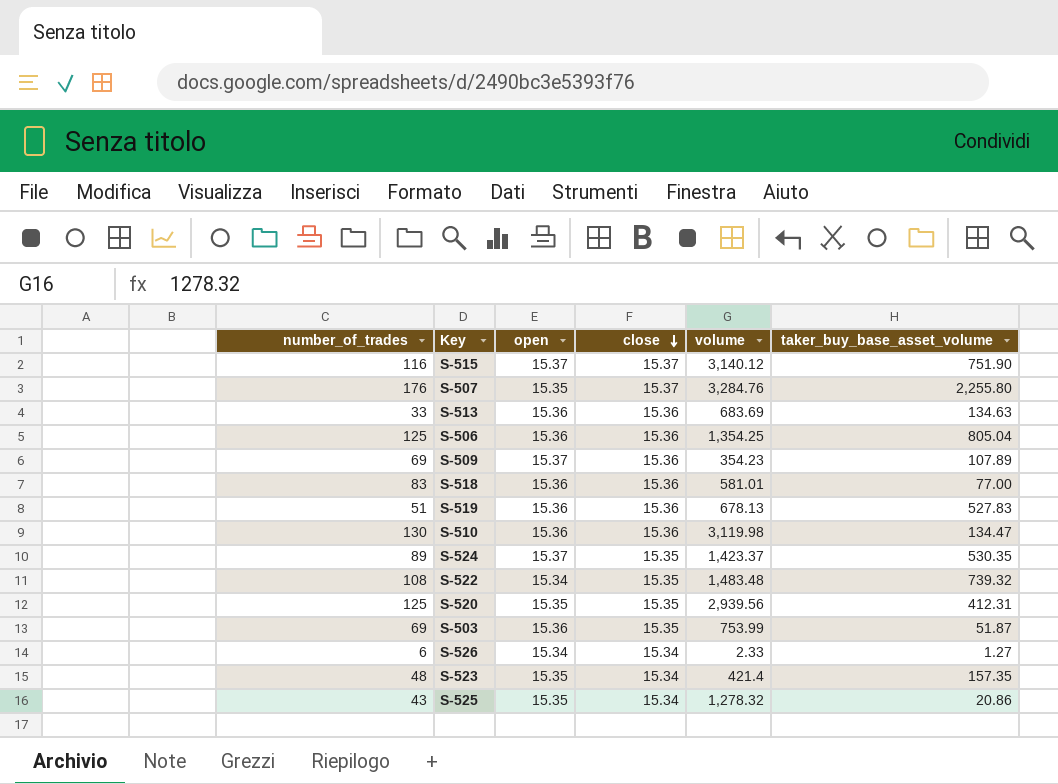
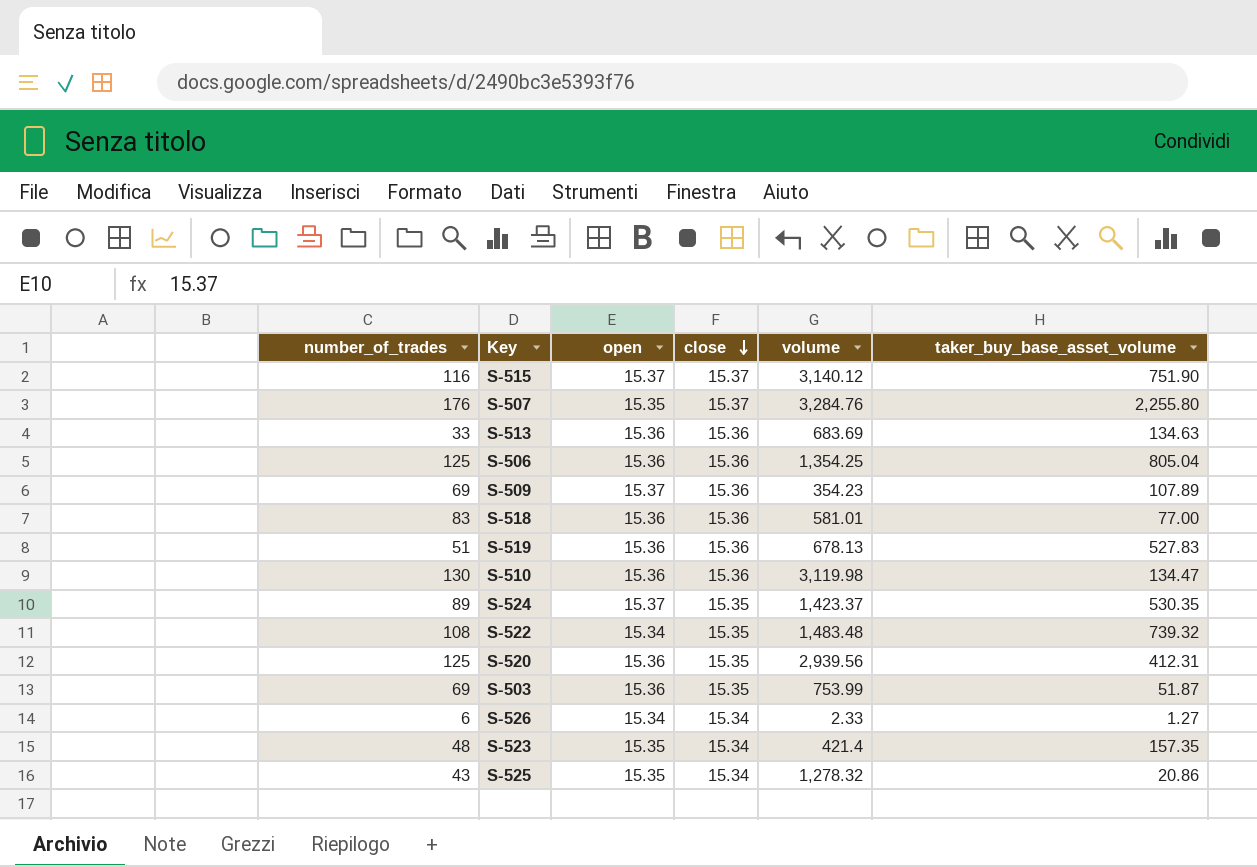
S-520 | open: 15.35 -> 15.36

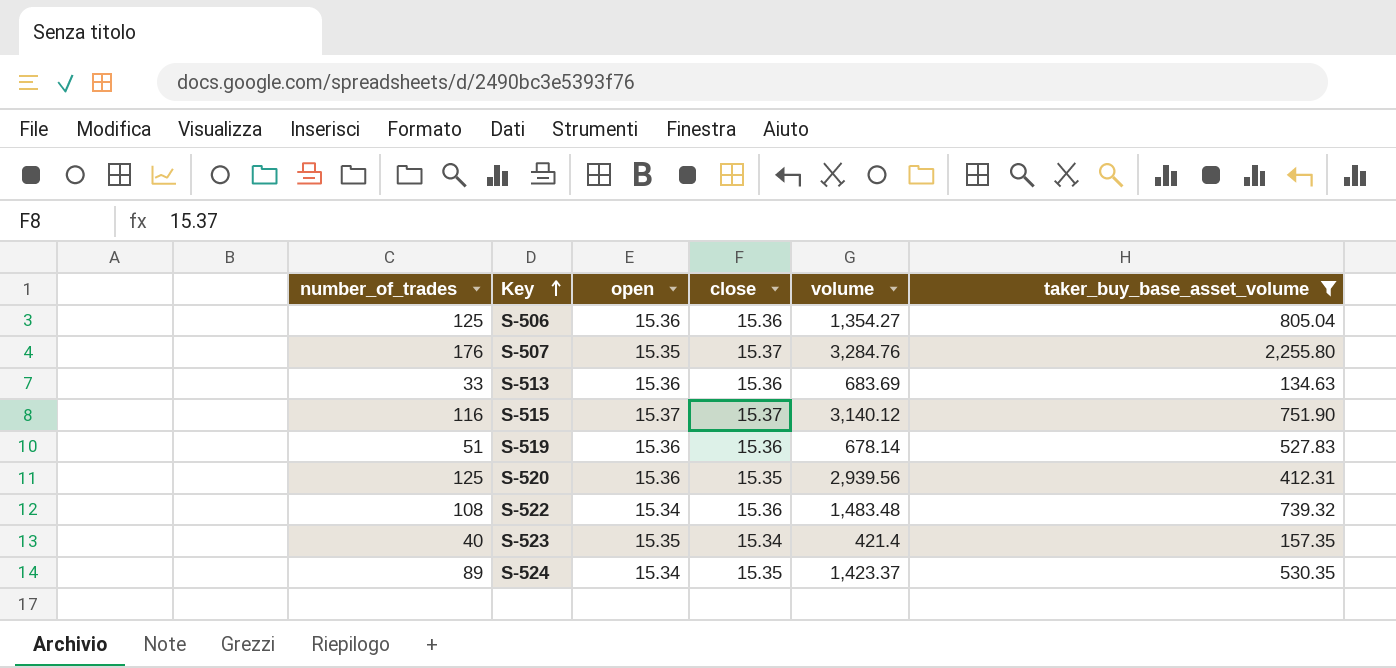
filter: none -> taker_buy_base_asset_volume >= 134.63
row order: close descending -> Key ascending
S-506 | volume: 1,354.25 -> 1,354.27
S-519 | volume: 678.13 -> 678.14
S-522 | close: 15.35 -> 15.36
S-523 | number_of_trades: 48 -> 40
S-524 | open: 15.37 -> 15.34

